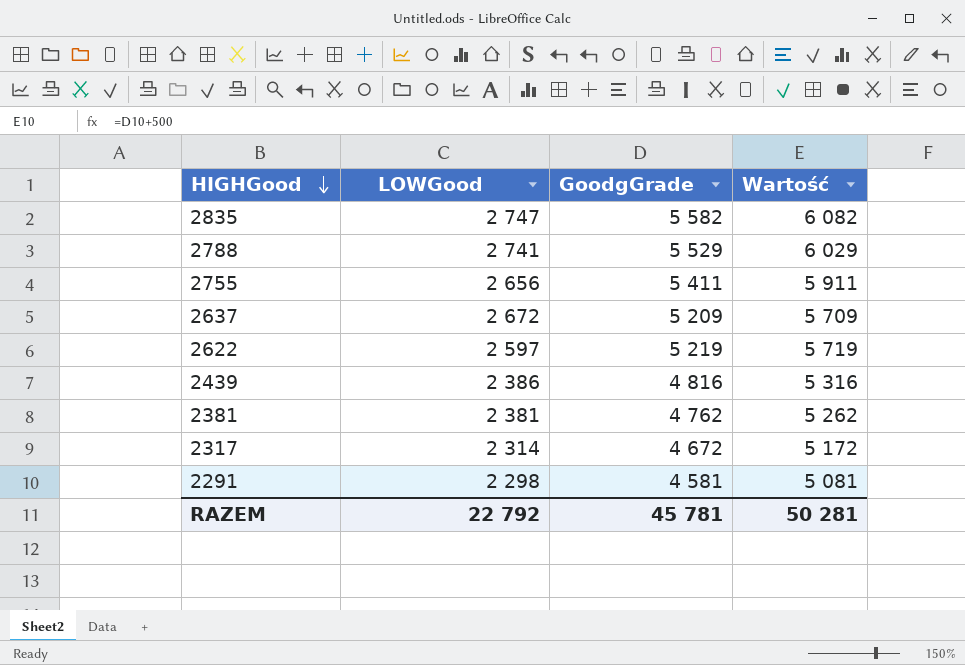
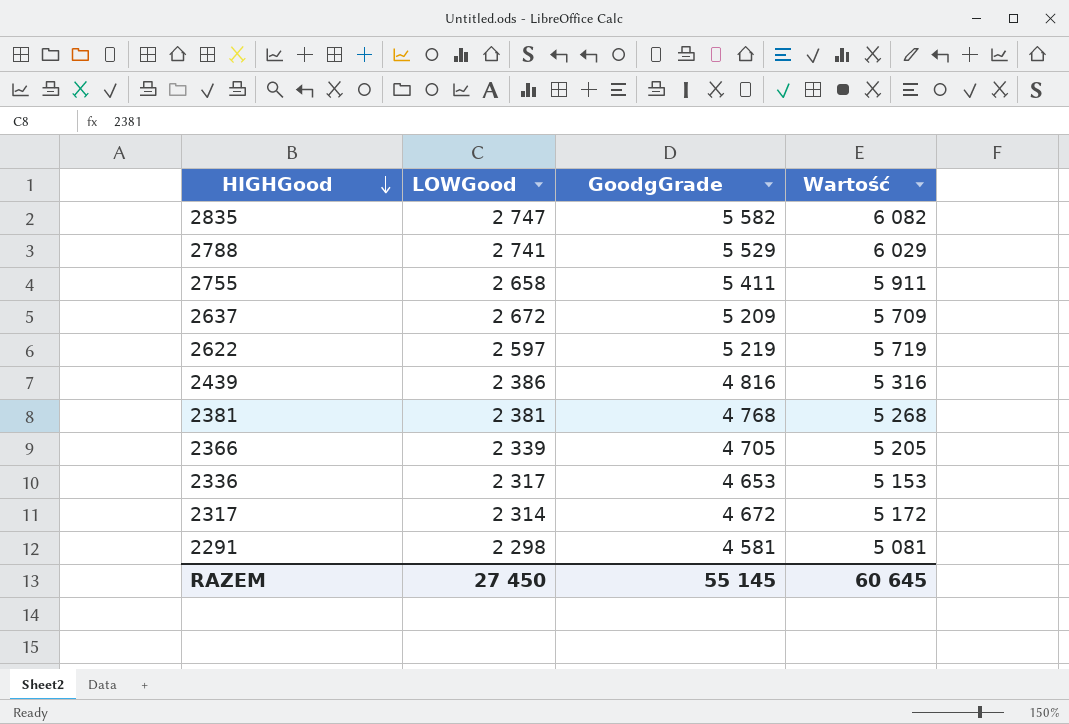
2755 | LOWGood: 2 656 -> 2 658
2381 | GoodgGrade: 4 762 -> 4 768
2381 | Wartość: 5 262 -> 5 268
row 2366: none -> 2 339 | 4 705 | 5 205
row 2336: none -> 2 317 | 4 653 | 5 153
RAZEM | LOWGood: 22 792 -> 27 450
RAZEM | GoodgGrade: 45 781 -> 55 145
RAZEM | Wartość: 50 281 -> 60 645

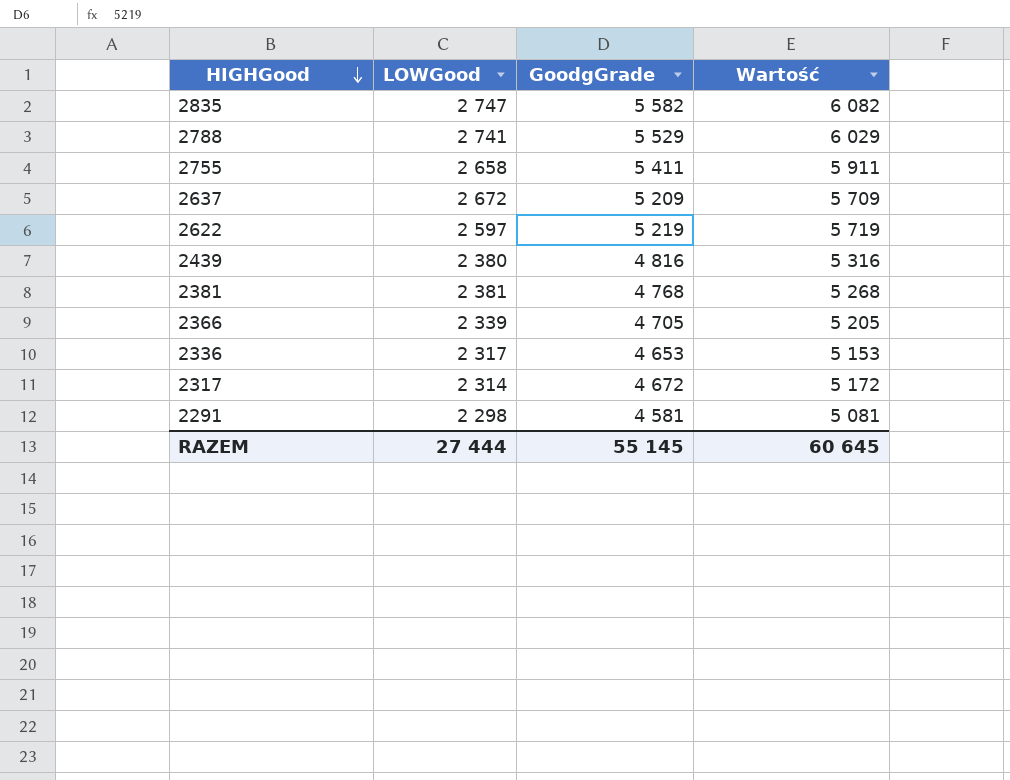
2439 | LOWGood: 2 386 -> 2 380
RAZEM | LOWGood: 27 450 -> 27 444

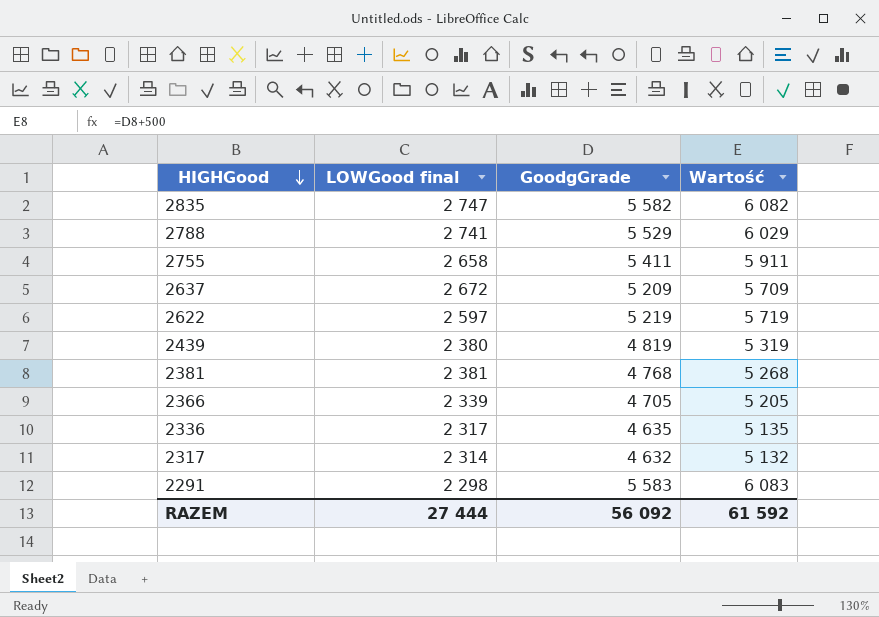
column name: LOWGood -> LOWGood final
2439 | GoodgGrade: 4 816 -> 4 819
2439 | Wartość: 5 316 -> 5 319
2336 | GoodgGrade: 4 653 -> 4 635
2336 | Wartość: 5 153 -> 5 135
2317 | GoodgGrade: 4 672 -> 4 632
2317 | Wartość: 5 172 -> 5 132
2291 | GoodgGrade: 4 581 -> 5 583
2291 | Wartość: 5 081 -> 6 083
RAZEM | GoodgGrade: 55 145 -> 56 092
RAZEM | Wartość: 60 645 -> 61 592

